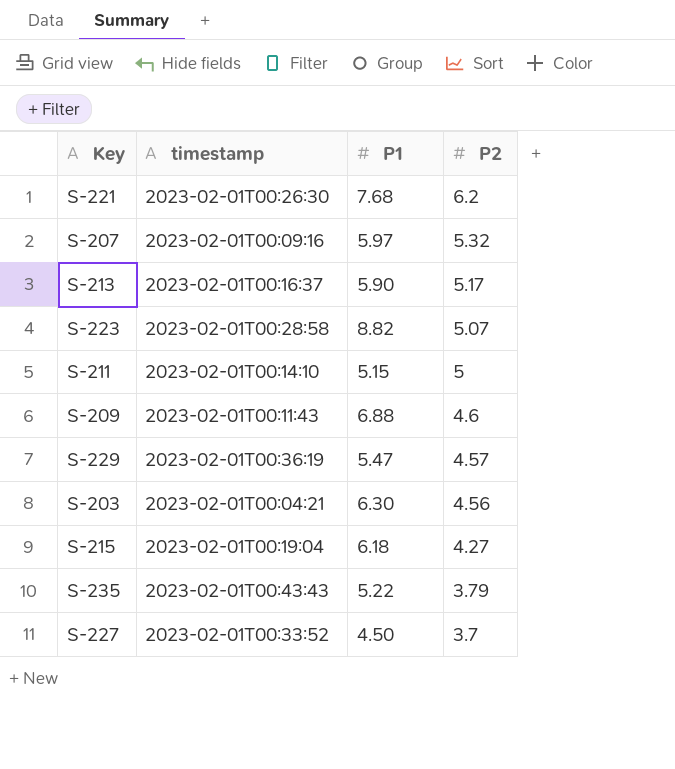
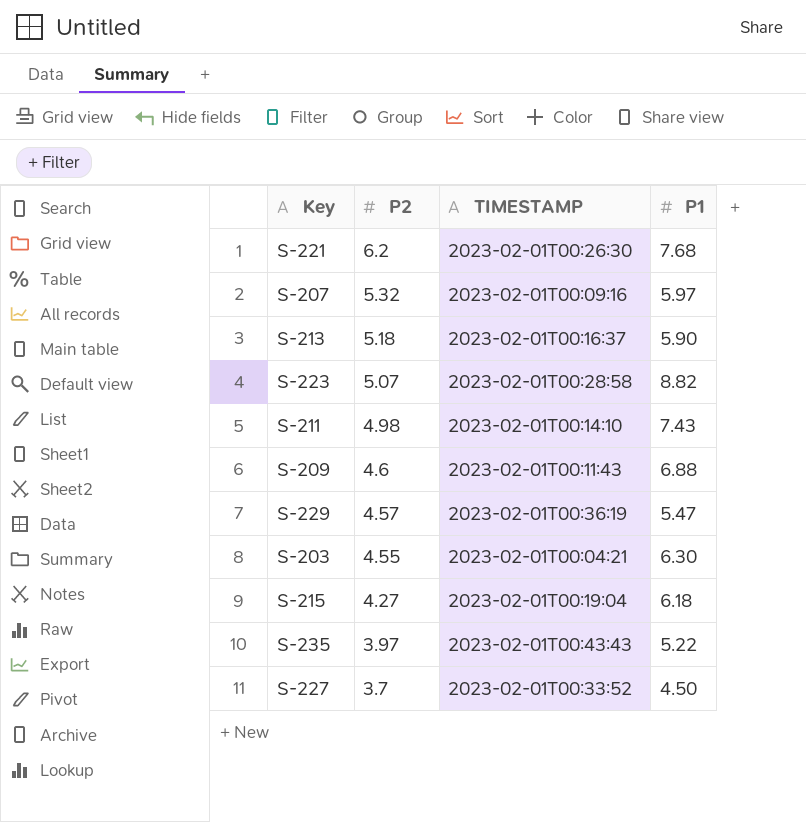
column P2 | position: 4 -> 2
column name: timestamp -> TIMESTAMP
S-213 | P2: 5.17 -> 5.18
S-211 | P2: 5 -> 4.98
S-211 | P1: 5.15 -> 7.43
S-203 | P2: 4.56 -> 4.55
S-235 | P2: 3.79 -> 3.97

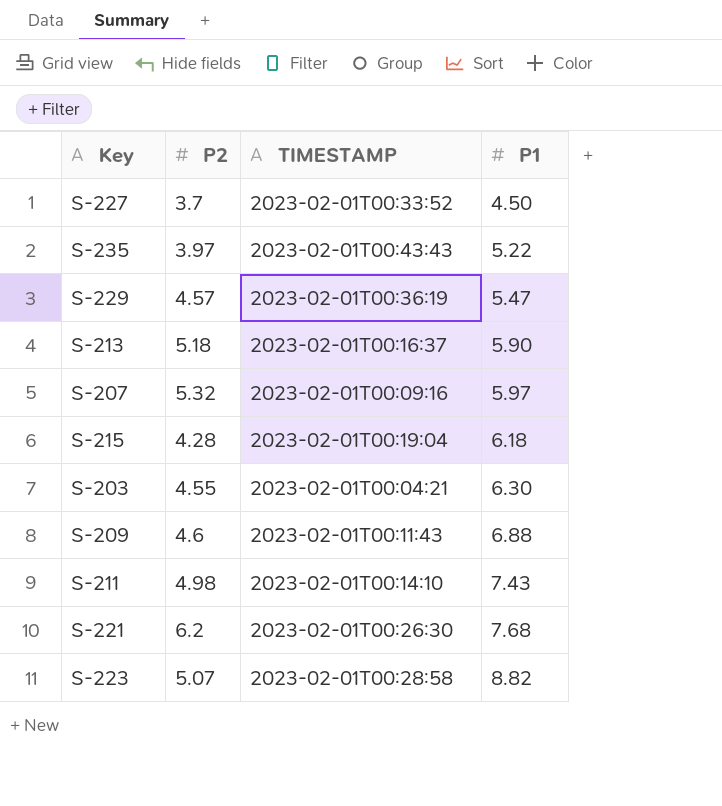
row order: P2 descending -> P1 ascending
S-215 | P2: 4.27 -> 4.28

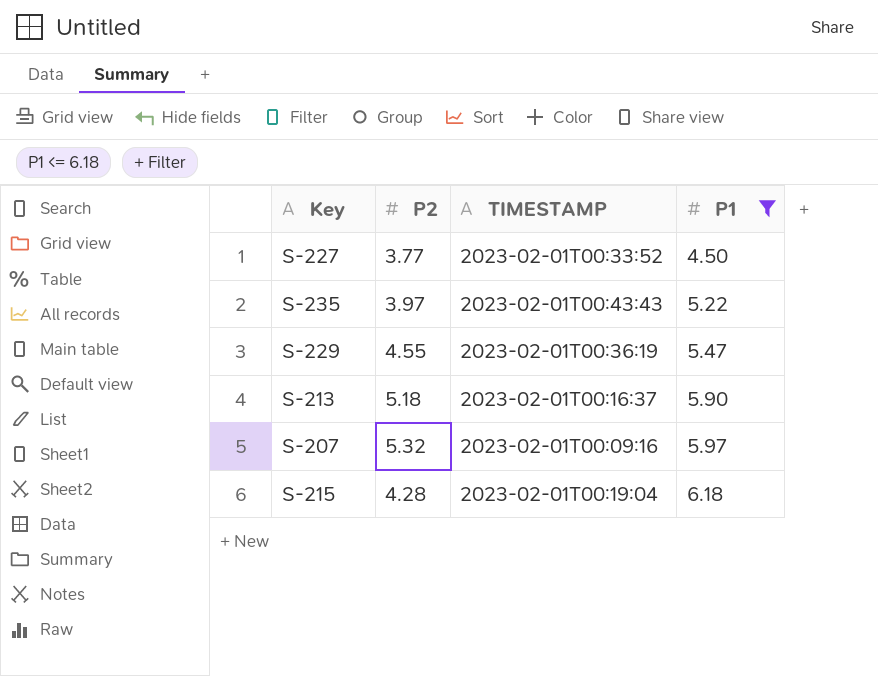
filter: none -> P1 <= 6.18
S-227 | P2: 3.7 -> 3.77
S-229 | P2: 4.57 -> 4.55

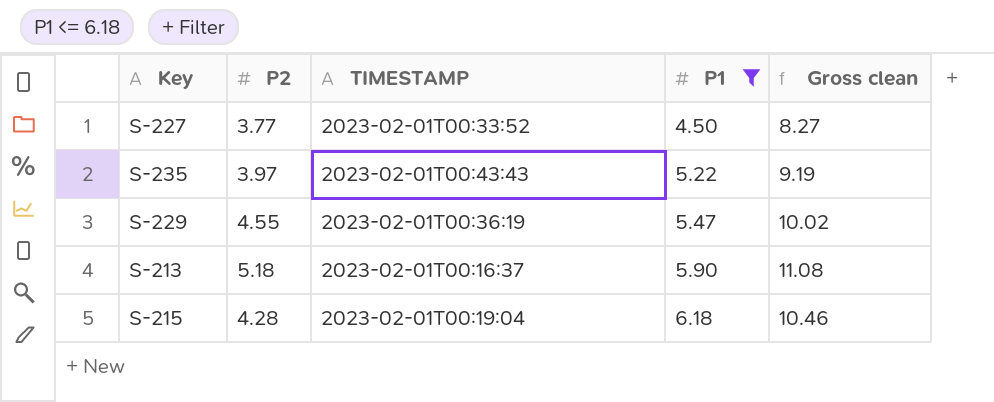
column Gross clean | formula: none -> [P2] + [P1]
row S-207: 5.32 | 2023-02-01T00:09:16 | 5.97 -> none

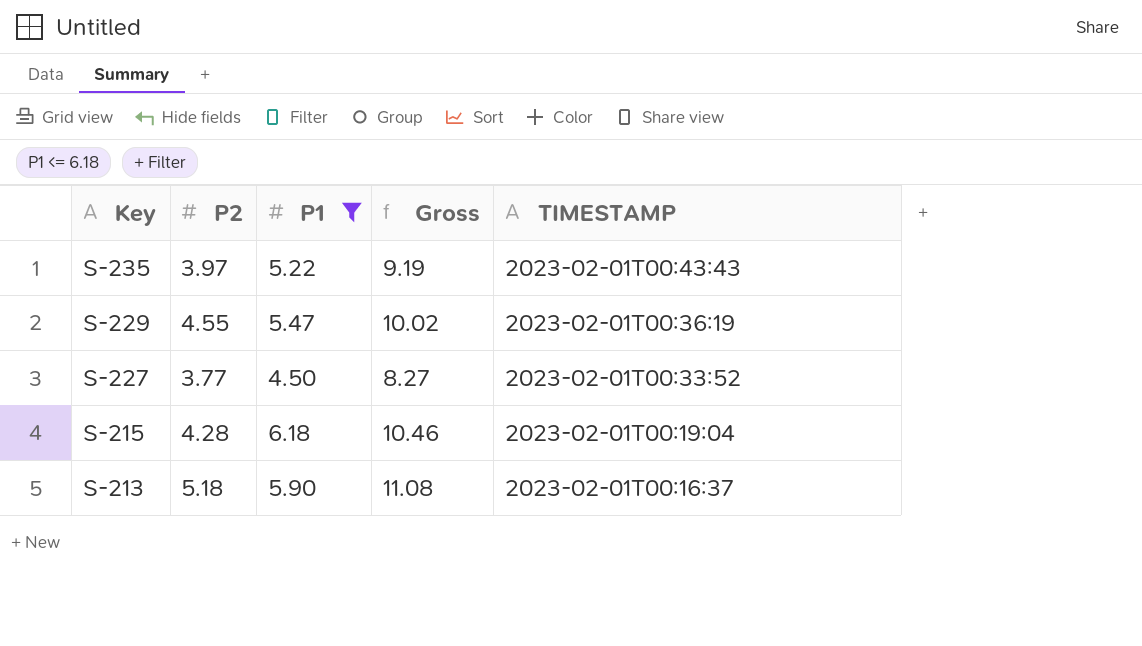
row order: P1 ascending -> Key descending
column name: Gross clean -> Gross
column TIMESTAMP | position: 3 -> 5

